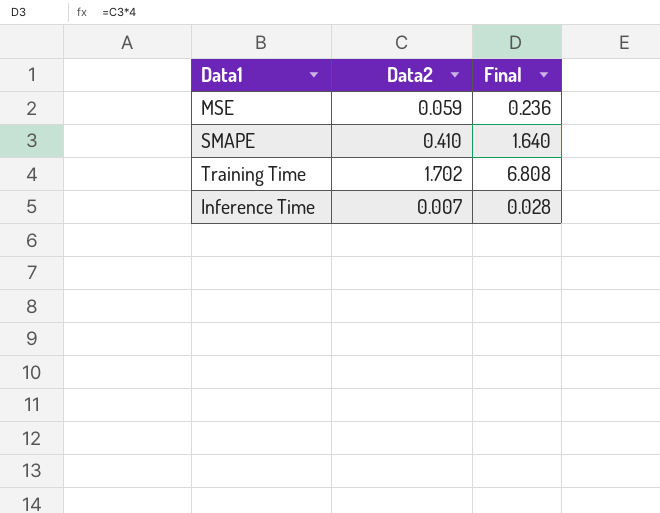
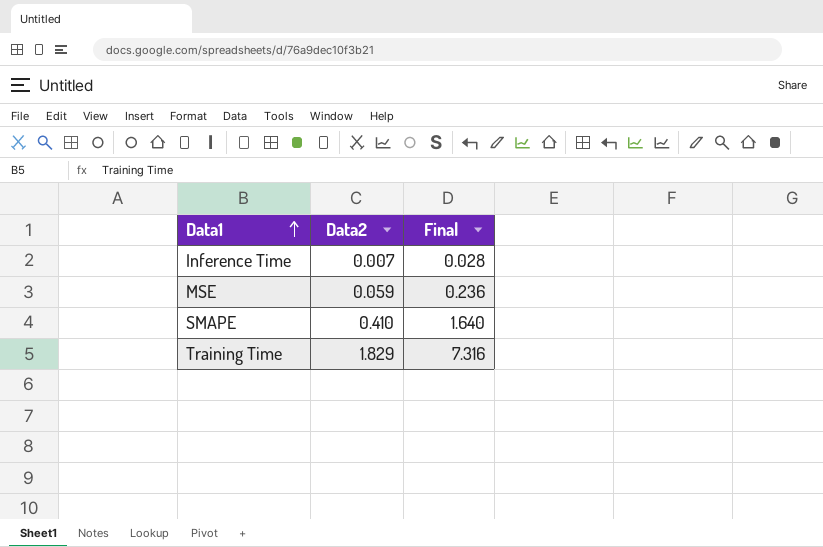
row order: none -> Data1 ascending
Training Time | Data2: 1.702 -> 1.829
Training Time | Final: 6.808 -> 7.316

